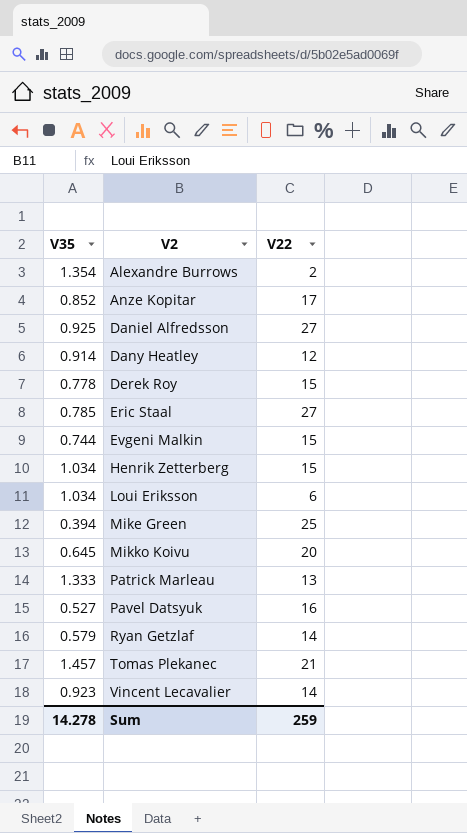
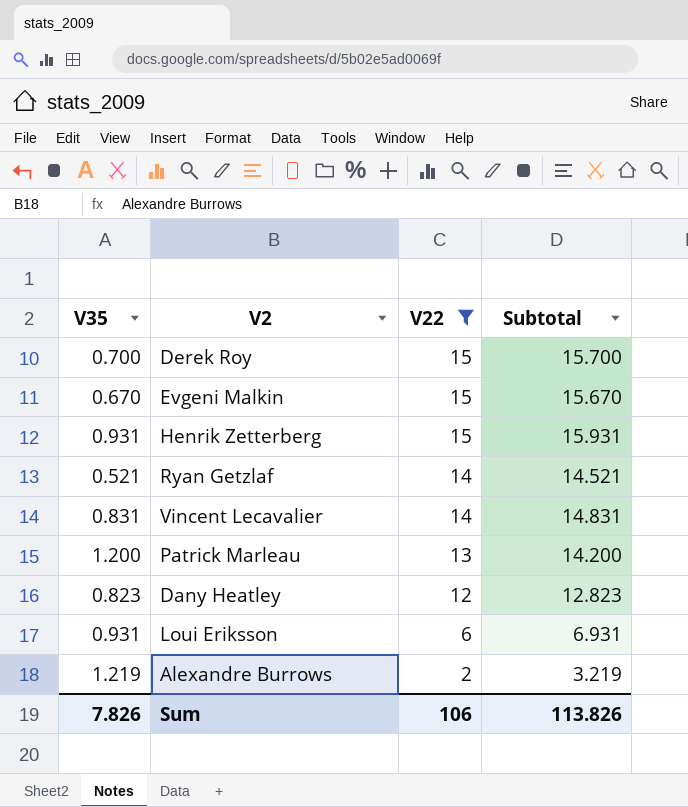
filter: none -> V22 <= 15
row order: V2 ascending -> V22 descending
column Subtotal | formula: none -> [V35] + [V22]
Derek Roy | V35: 0.778 -> 0.700
Evgeni Malkin | V35: 0.744 -> 0.670
Henrik Zetterberg | V35: 1.034 -> 0.931
Ryan Getzlaf | V35: 0.579 -> 0.521
Vincent Lecavalier | V35: 0.923 -> 0.831
Patrick Marleau | V35: 1.333 -> 1.200
Dany Heatley | V35: 0.914 -> 0.823
Loui Eriksson | V35: 1.034 -> 0.931
Alexandre Burrows | V35: 1.354 -> 1.219
Sum | V35: 14.278 -> 7.826
Sum | V22: 259 -> 106

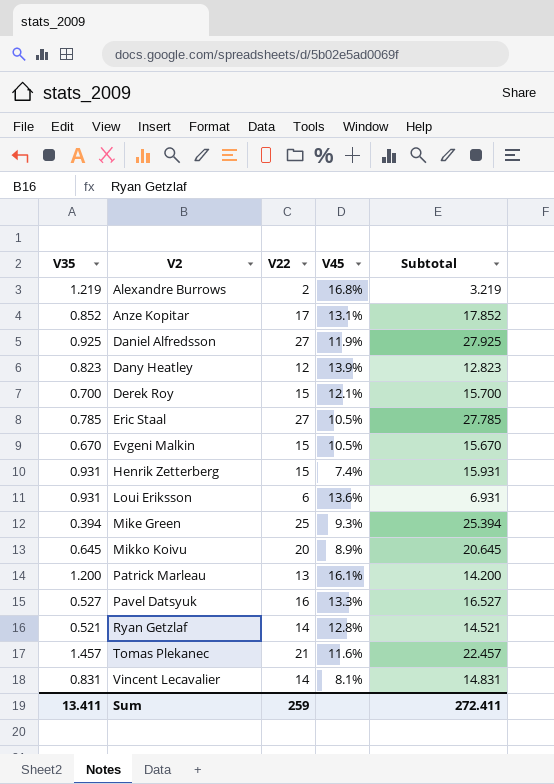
filter: V22 <= 15 -> none
row order: V22 descending -> V2 ascending
column V45 | position: none -> 4
Sum | V35: 7.826 -> 13.411
Sum | V22: 106 -> 259
Sum | Subtotal: 113.826 -> 272.411

